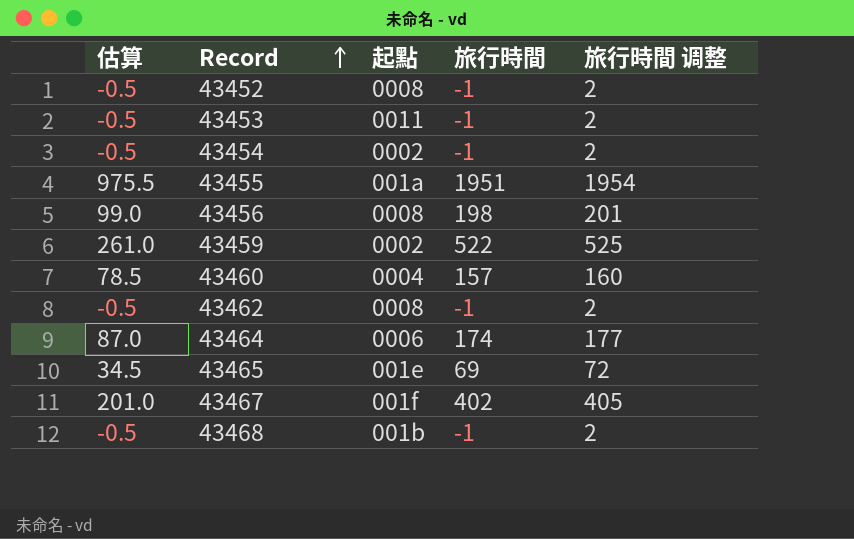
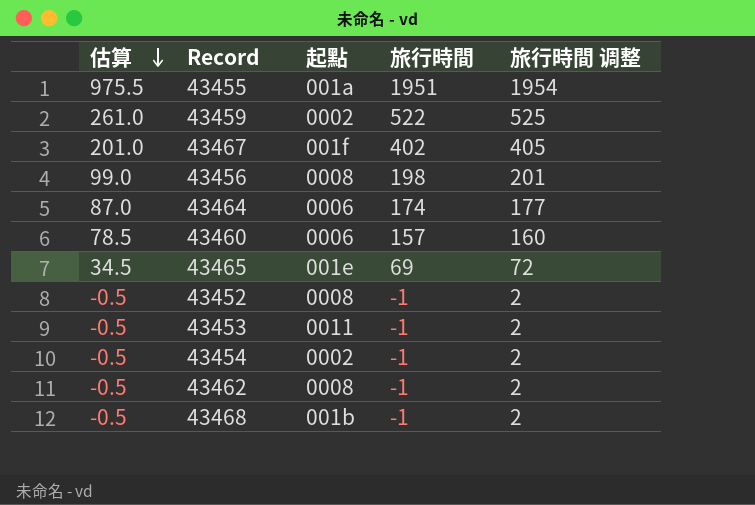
row order: Record ascending -> 估算 descending
43460 | 起點: 0004 -> 0006

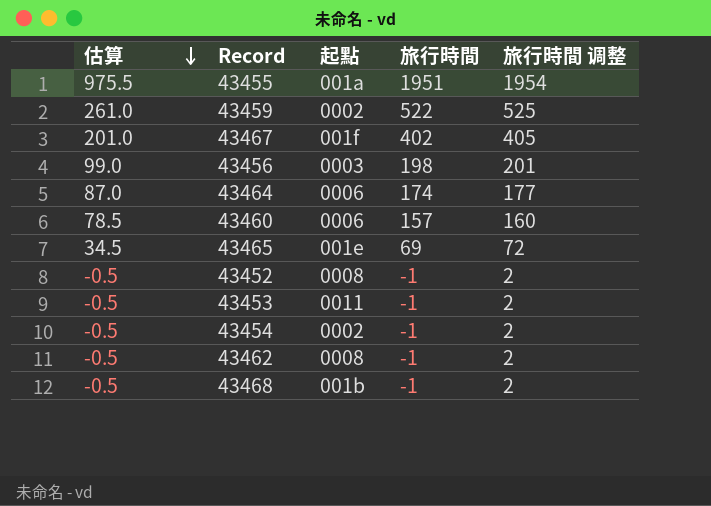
43456 | 起點: 0008 -> 0003

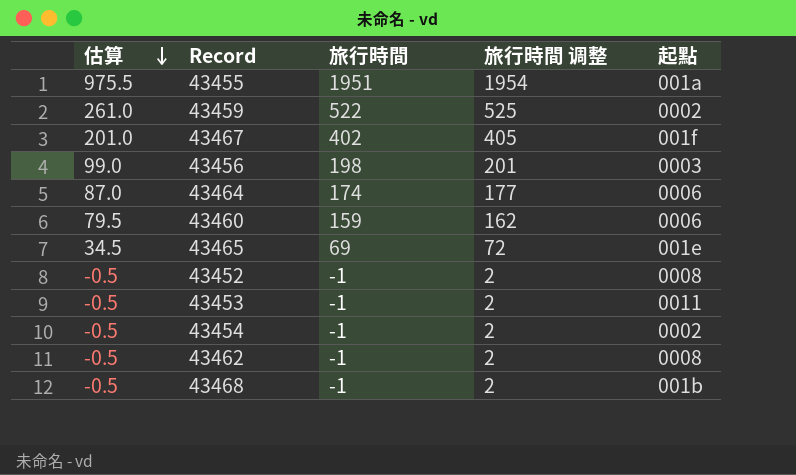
column 起點 | position: 3 -> 5
43460 | 估算: 78.5 -> 79.5
43460 | 旅行時間: 157 -> 159
43460 | 旅行時間 调整: 160 -> 162

